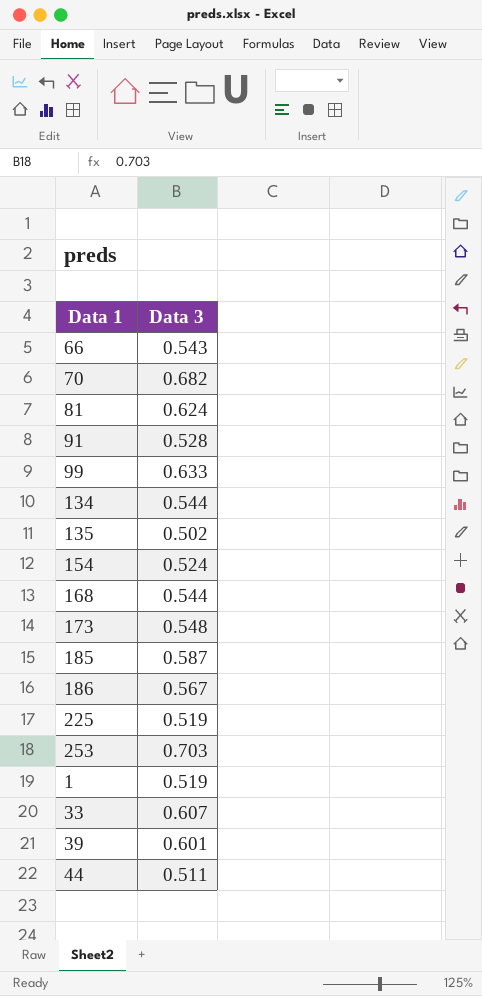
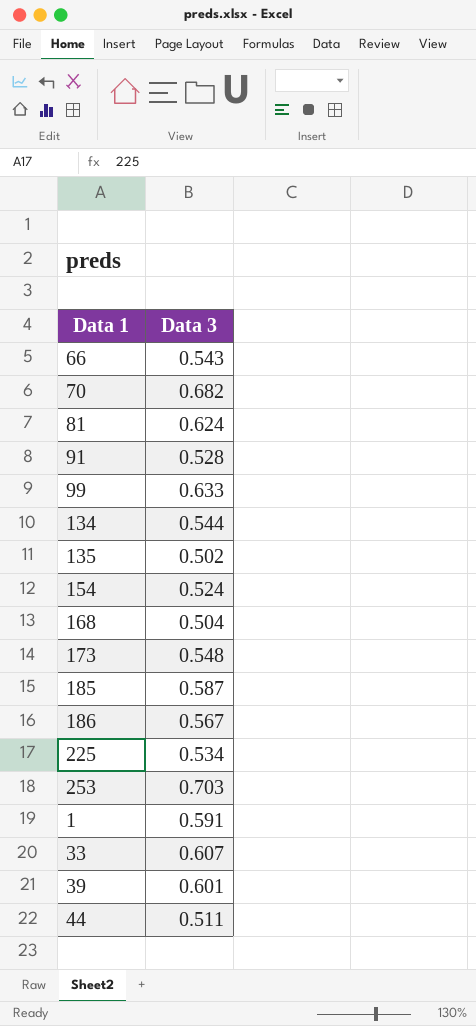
168 | Data 3: 0.544 -> 0.504
225 | Data 3: 0.519 -> 0.534
1 | Data 3: 0.519 -> 0.591

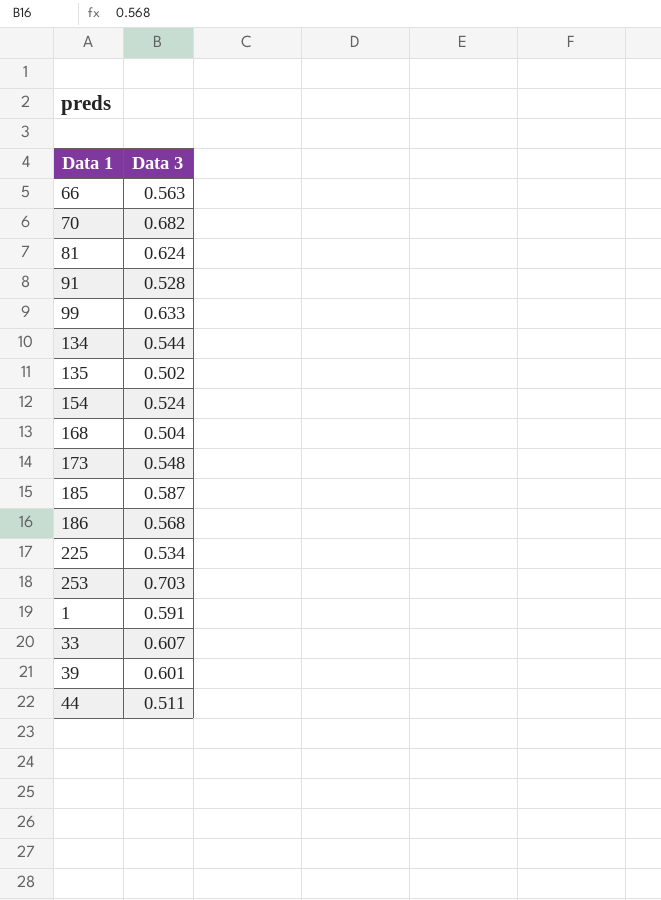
66 | Data 3: 0.543 -> 0.563
186 | Data 3: 0.567 -> 0.568

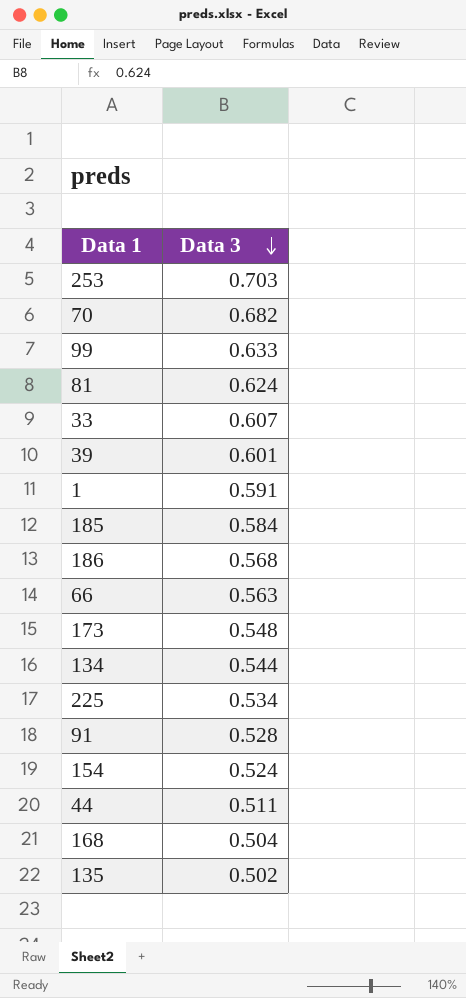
row order: none -> Data 3 descending
185 | Data 3: 0.587 -> 0.584

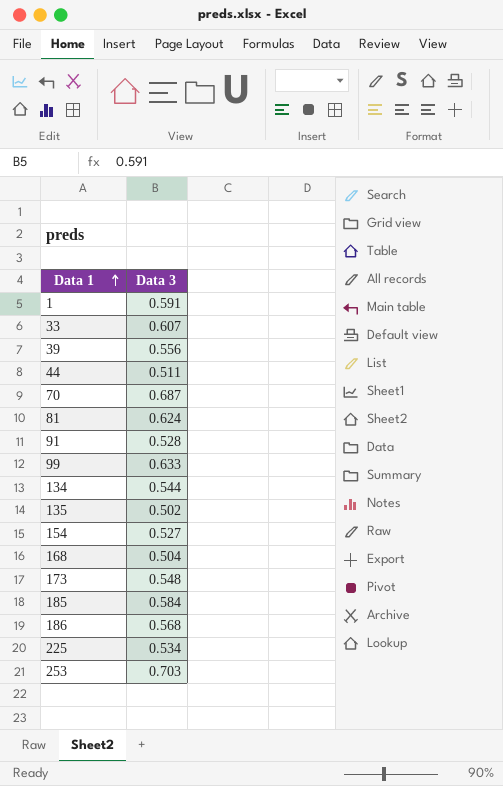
row order: Data 3 descending -> Data 1 ascending
row 66: 0.563 -> none
39 | Data 3: 0.601 -> 0.556
70 | Data 3: 0.682 -> 0.687
154 | Data 3: 0.524 -> 0.527

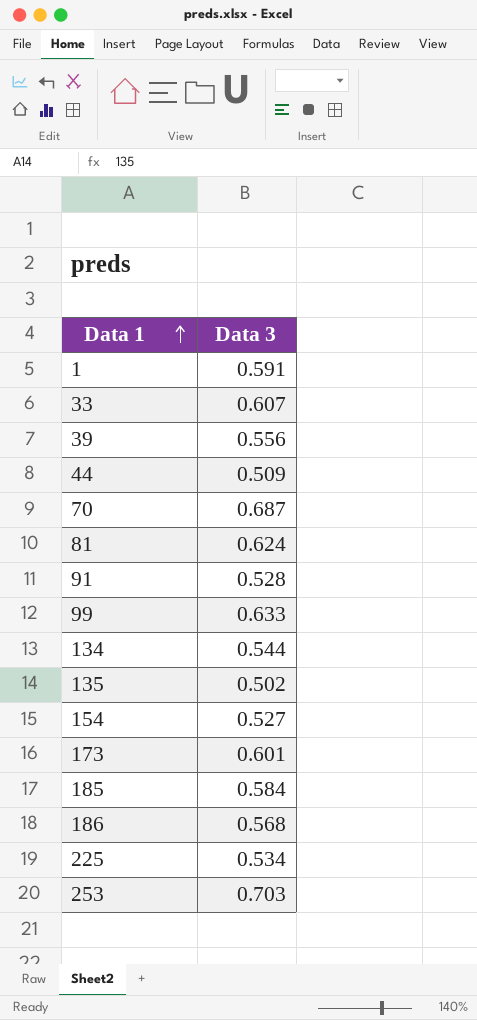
row 168: 0.504 -> none
44 | Data 3: 0.511 -> 0.509
173 | Data 3: 0.548 -> 0.601

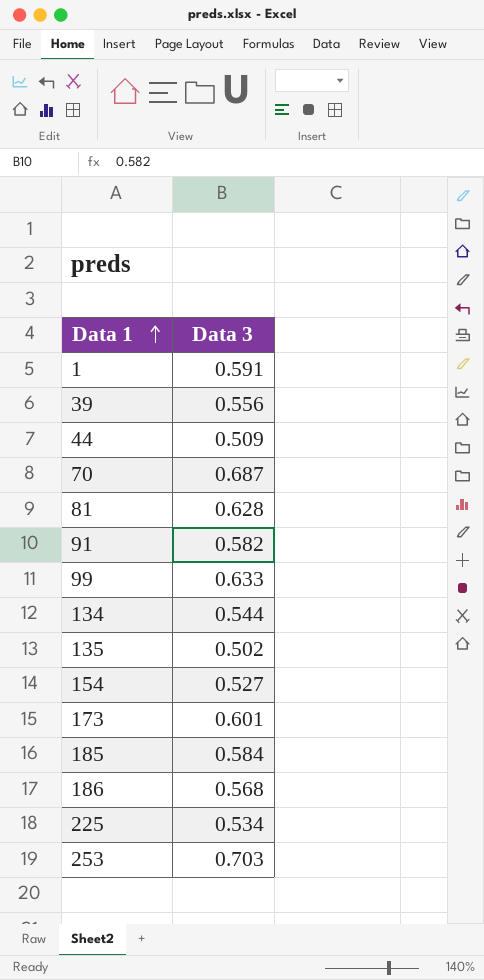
row 33: 0.607 -> none
81 | Data 3: 0.624 -> 0.628
91 | Data 3: 0.528 -> 0.582

